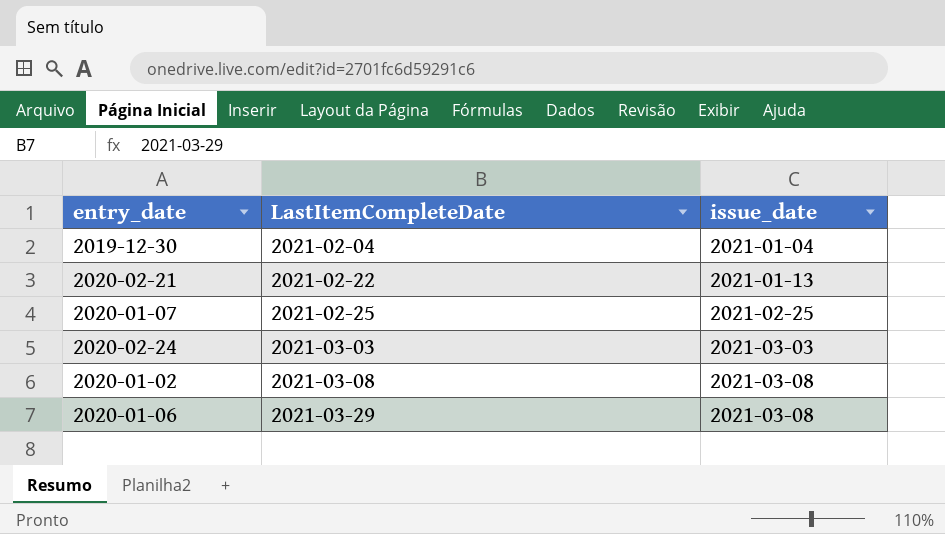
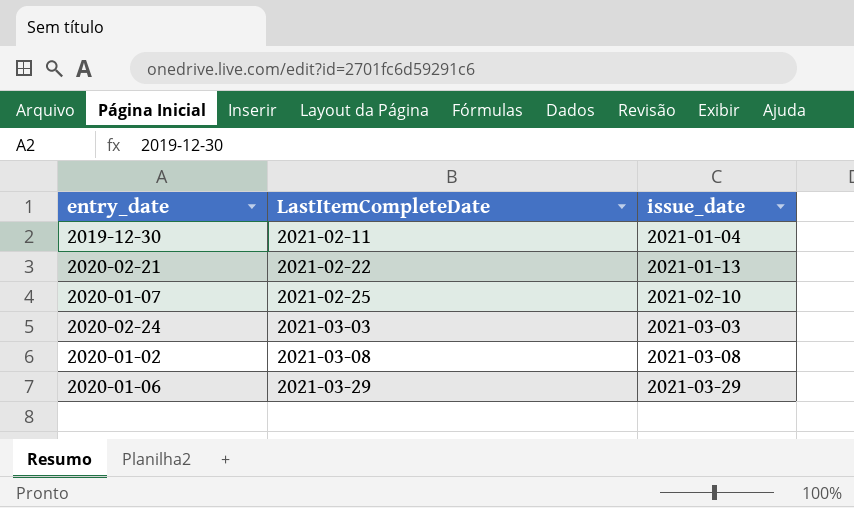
2019-12-30 | LastItemCompleteDate: 2021-02-04 -> 2021-02-11
2020-01-07 | issue_date: 2021-02-25 -> 2021-02-10
2020-01-06 | issue_date: 2021-03-08 -> 2021-03-29

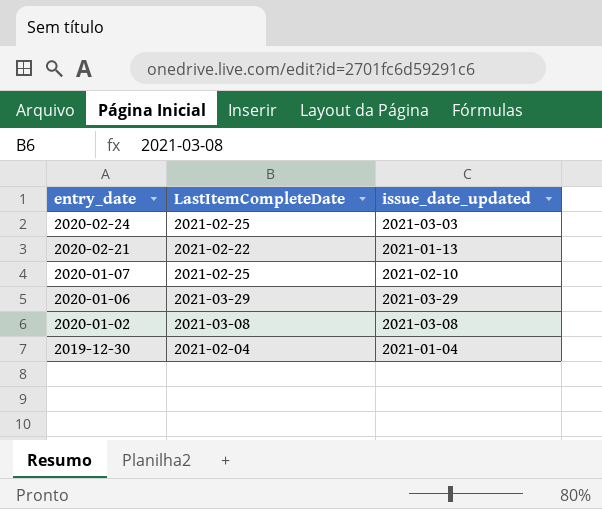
row order: LastItemCompleteDate ascending -> entry_date descending
column name: issue_date -> issue_date_updated
2020-02-24 | LastItemCompleteDate: 2021-03-03 -> 2021-02-25
2019-12-30 | LastItemCompleteDate: 2021-02-11 -> 2021-02-04

